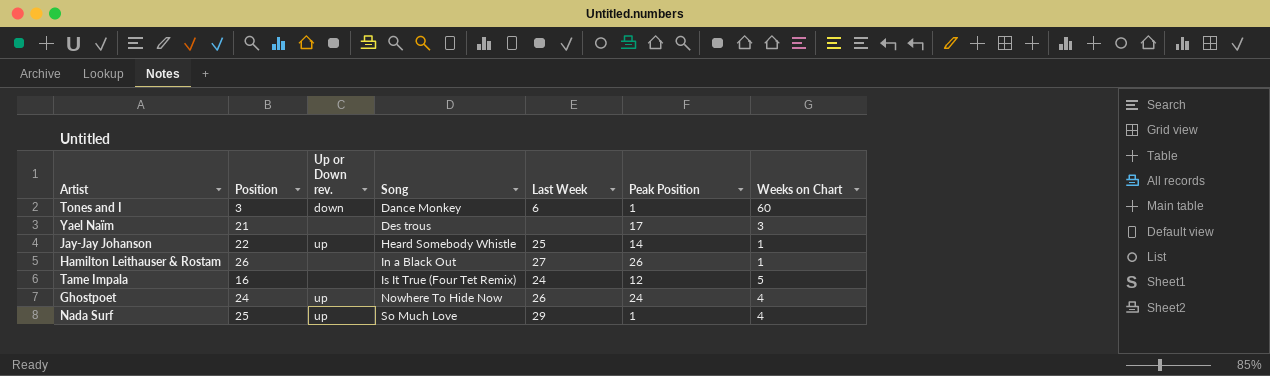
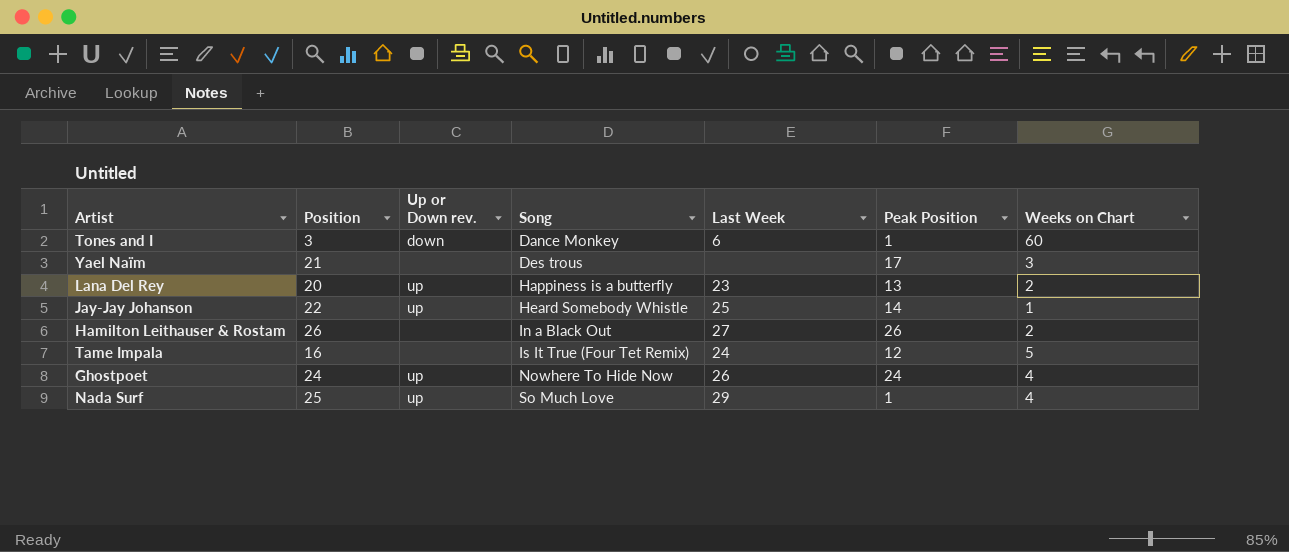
row Lana Del Rey: none -> 20 | up | Happiness is a butterfly | 23 | 13 | 2
Hamilton Leithauser & Rostam | Weeks on Chart: 1 -> 2

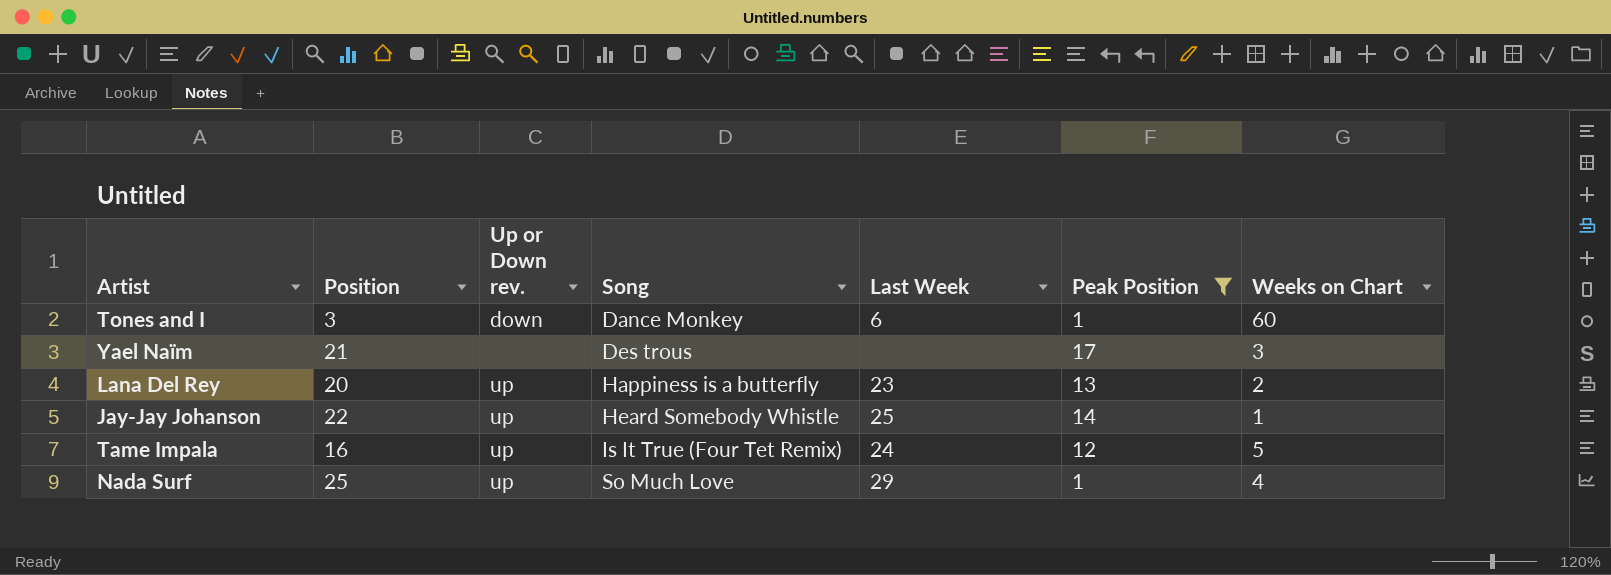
filter: none -> Peak Position <= 17
Tame Impala | Up or Down rev.: none -> up

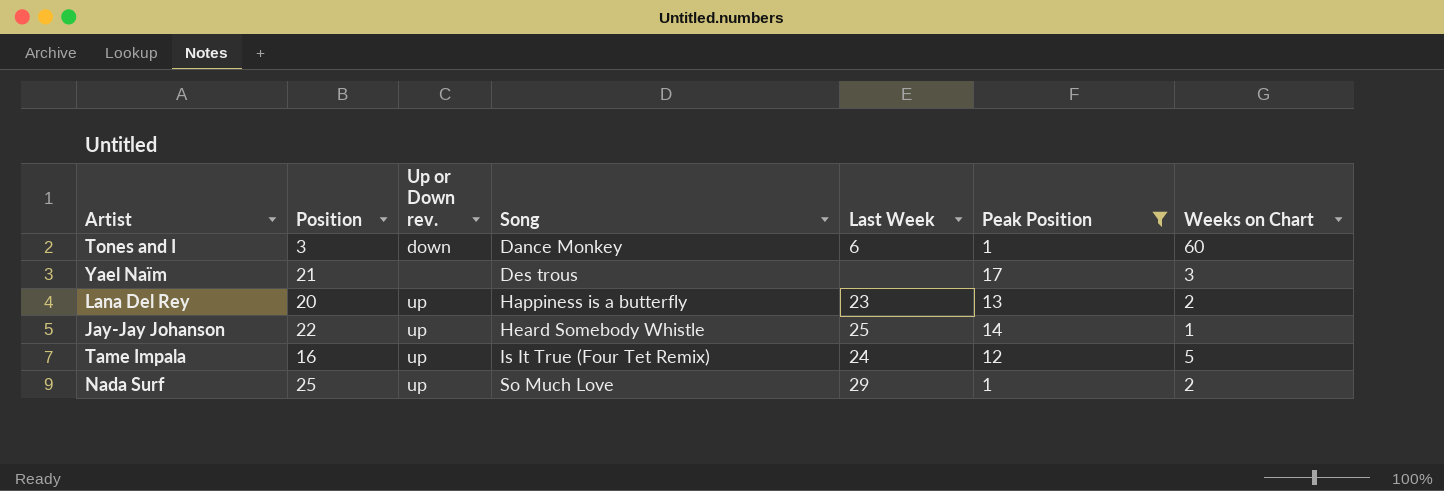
Nada Surf | Weeks on Chart: 4 -> 2

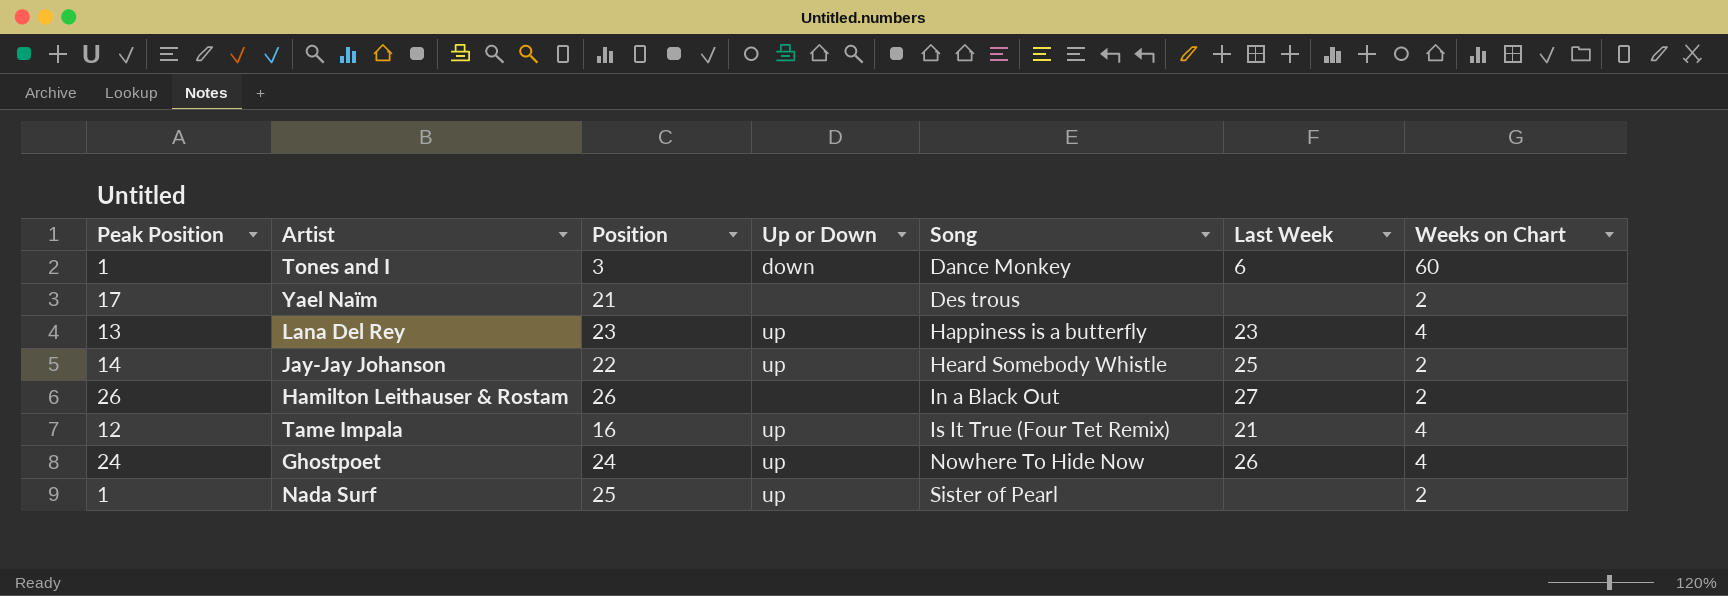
filter: Peak Position <= 17 -> none
column Peak Position | position: 6 -> 1
column name: Up or Down rev. -> Up or Down
Yael Naïm | Weeks on Chart: 3 -> 2
Lana Del Rey | Position: 20 -> 23
Lana Del Rey | Weeks on Chart: 2 -> 4
Jay-Jay Johanson | Weeks on Chart: 1 -> 2
Tame Impala | Last Week: 24 -> 21
Tame Impala | Weeks on Chart: 5 -> 4
Nada Surf | Song: So Much Love -> Sister of Pearl
Nada Surf | Last Week: 29 -> none

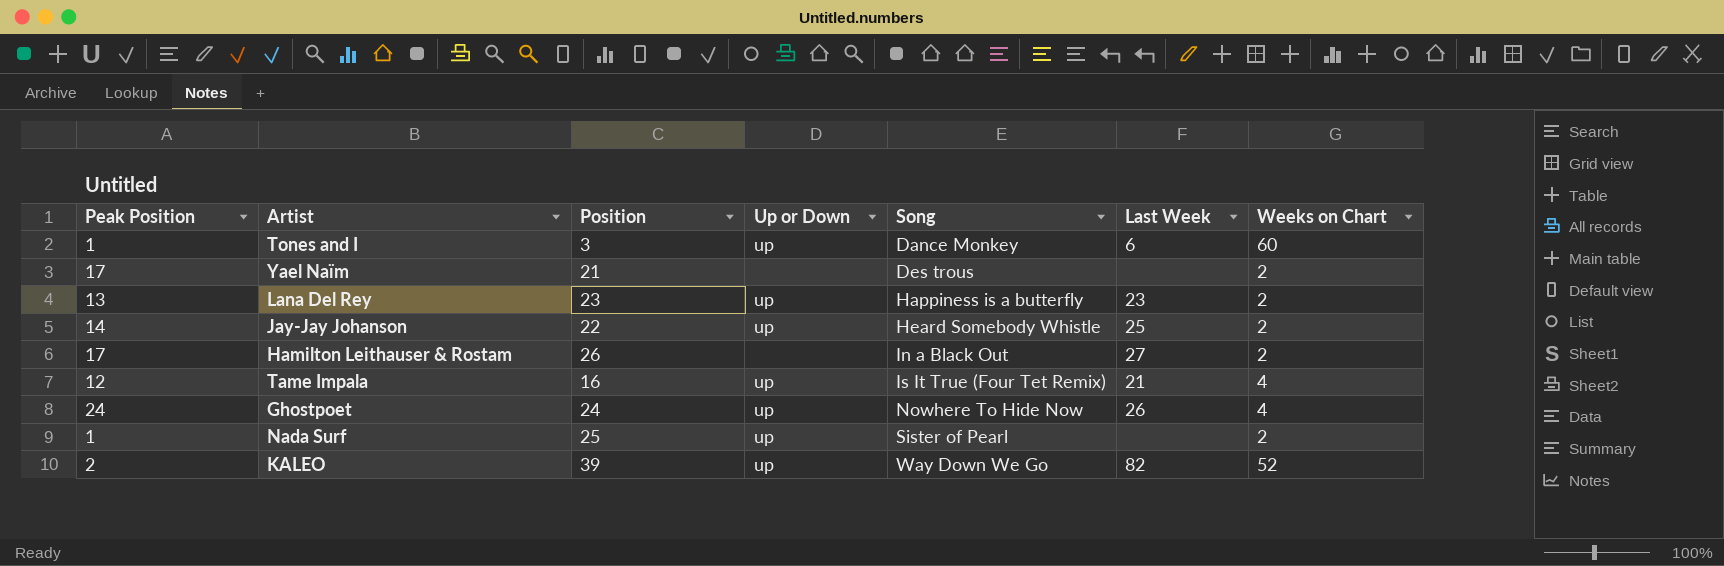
Tones and I | Up or Down: down -> up
Lana Del Rey | Weeks on Chart: 4 -> 2
Hamilton Leithauser & Rostam | Peak Position: 26 -> 17
row KALEO: none -> 2 | 39 | up | Way Down We Go | 82 | 52

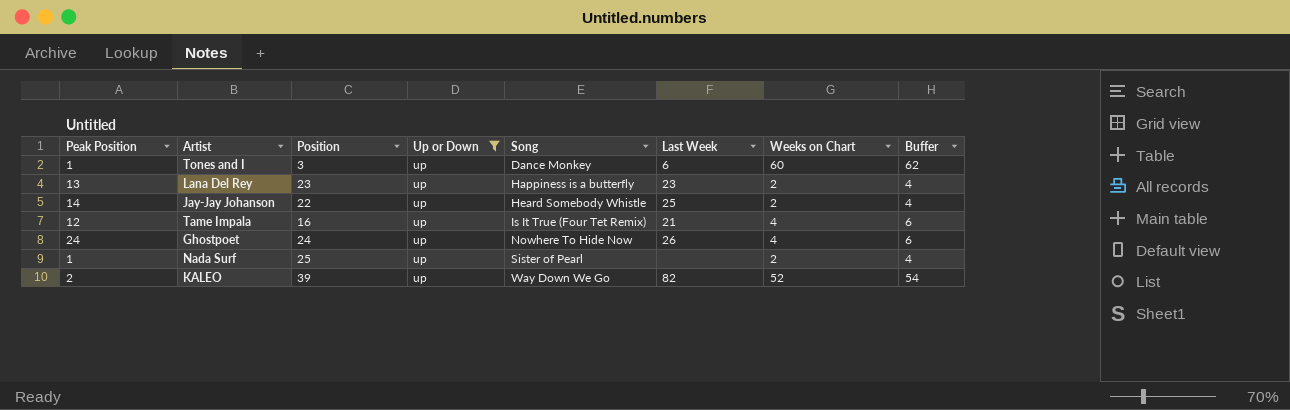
filter: none -> Up or Down = up
column Buffer | formula: none -> [Weeks on Chart] + 2

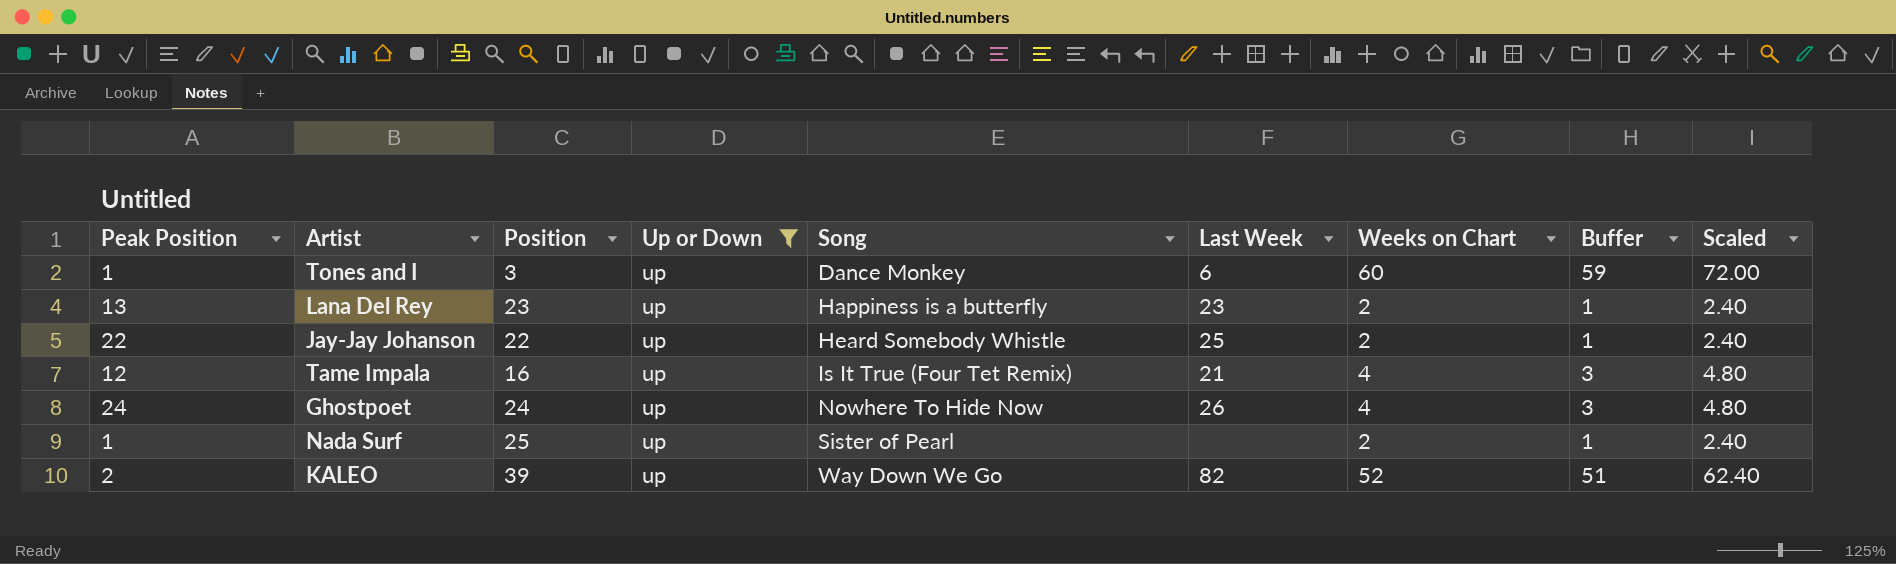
column Buffer | formula: [Weeks on Chart] + 2 -> [Weeks on Chart] - 1
column Scaled | formula: none -> [Weeks on Chart] * 1.2
Jay-Jay Johanson | Peak Position: 14 -> 22

